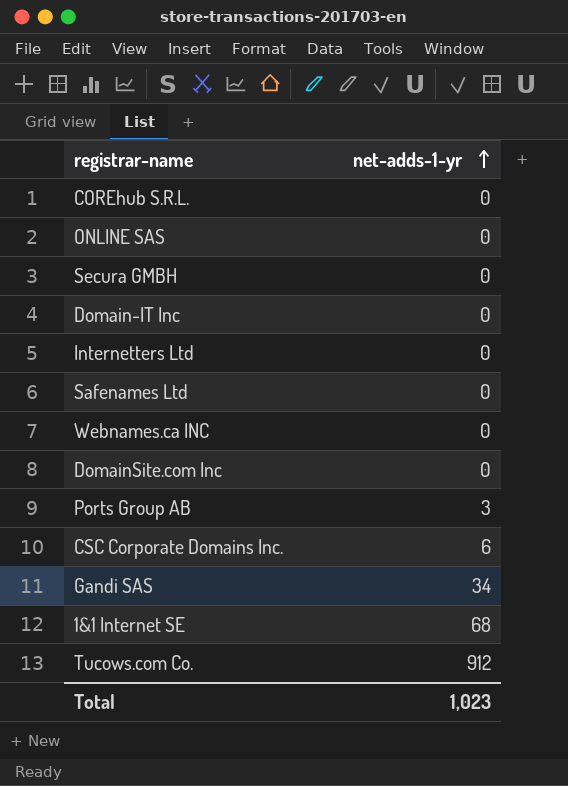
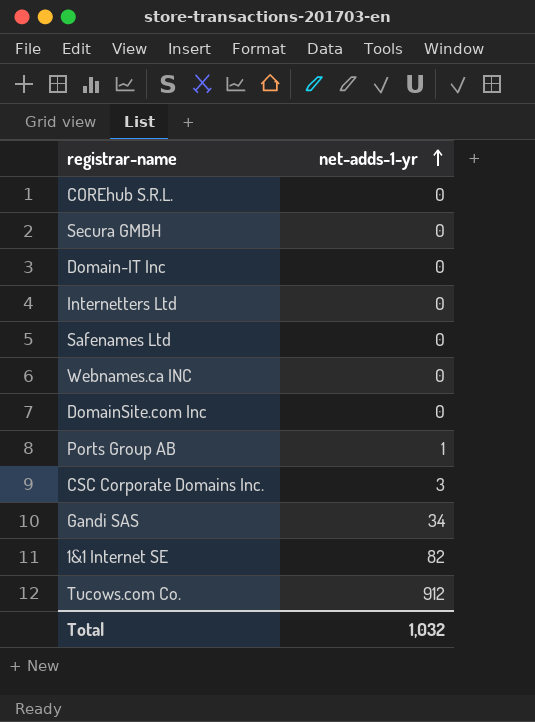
row ONLINE SAS: 0 -> none
Ports Group AB | net-adds-1-yr: 3 -> 1
CSC Corporate Domains Inc. | net-adds-1-yr: 6 -> 3
1&1 Internet SE | net-adds-1-yr: 68 -> 82
Total | net-adds-1-yr: 1,023 -> 1,032

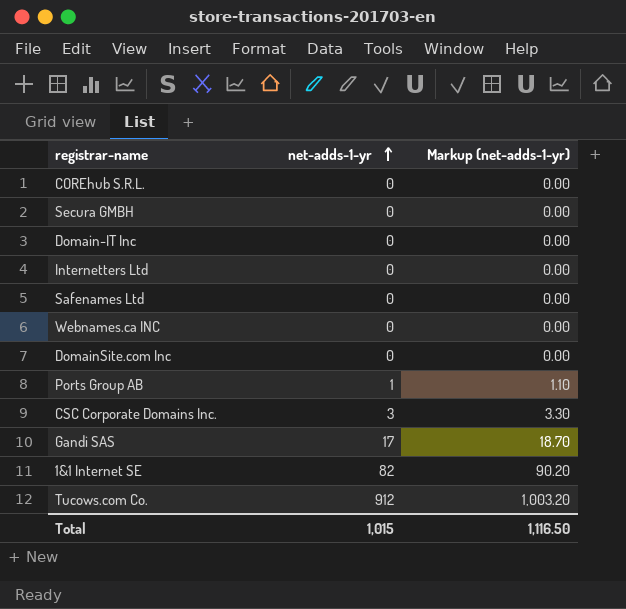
column Markup (net-adds-1-yr) | formula: none -> [net-adds-1-yr] * 1.1
Gandi SAS | net-adds-1-yr: 34 -> 17
Total | net-adds-1-yr: 1,032 -> 1,015

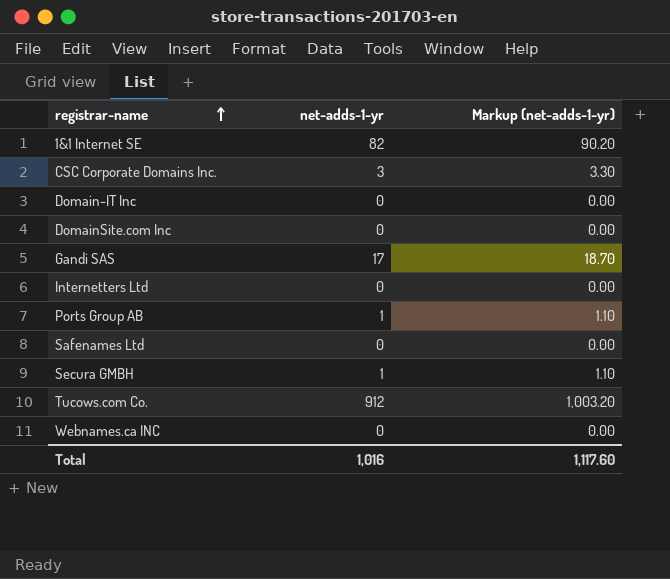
row order: net-adds-1-yr ascending -> registrar-name ascending
row COREhub S.R.L.: 0 | 0.00 -> none
Secura GMBH | net-adds-1-yr: 0 -> 1
Secura GMBH | Markup (net-adds-1-yr): 0.00 -> 1.10
Total | net-adds-1-yr: 1,015 -> 1,016
Total | Markup (net-adds-1-yr): 1,116.50 -> 1,117.60

